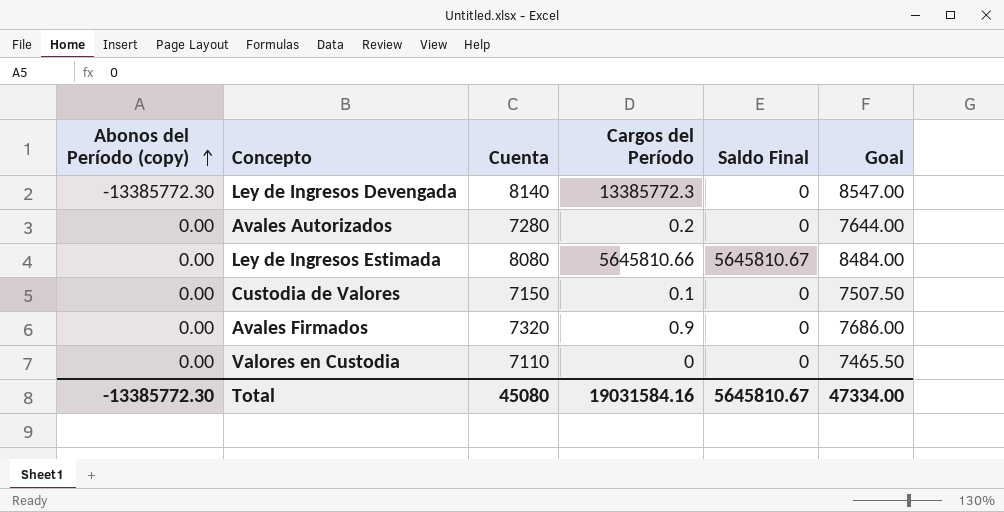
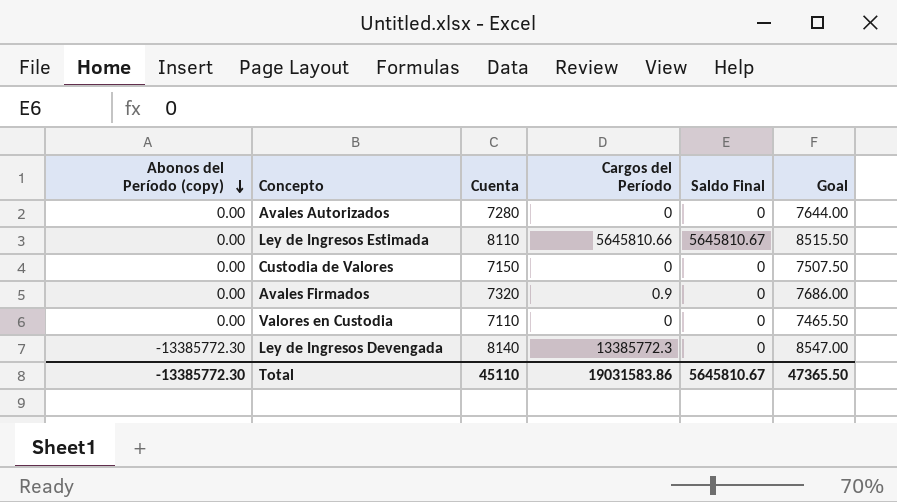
row order: Abonos del Período (copy) ascending -> Abonos del Período (copy) descending
Avales Autorizados | Cargos del Período: 0.2 -> 0
Ley de Ingresos Estimada | Cuenta: 8080 -> 8110
Ley de Ingresos Estimada | Goal: 8484.00 -> 8515.50
Custodia de Valores | Cargos del Período: 0.1 -> 0
Total | Cuenta: 45080 -> 45110
Total | Cargos del Período: 19031584.16 -> 19031583.86
Total | Goal: 47334.00 -> 47365.50

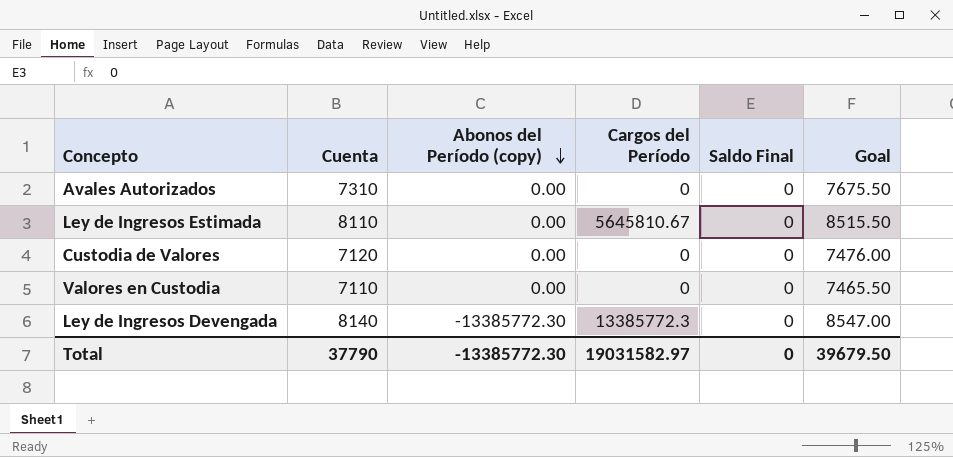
column Abonos del Período (copy) | position: 1 -> 3
row Avales Firmados: 0.00 | 7320 | 0.9 | 0 | 7686.00 -> none
Avales Autorizados | Cuenta: 7280 -> 7310
Avales Autorizados | Goal: 7644.00 -> 7675.50
Ley de Ingresos Estimada | Cargos del Período: 5645810.66 -> 5645810.67
Ley de Ingresos Estimada | Saldo Final: 5645810.67 -> 0
Custodia de Valores | Cuenta: 7150 -> 7120
Custodia de Valores | Goal: 7507.50 -> 7476.00
Total | Cuenta: 45110 -> 37790
Total | Cargos del Período: 19031583.86 -> 19031582.97
Total | Saldo Final: 5645810.67 -> 0
Total | Goal: 47365.50 -> 39679.50

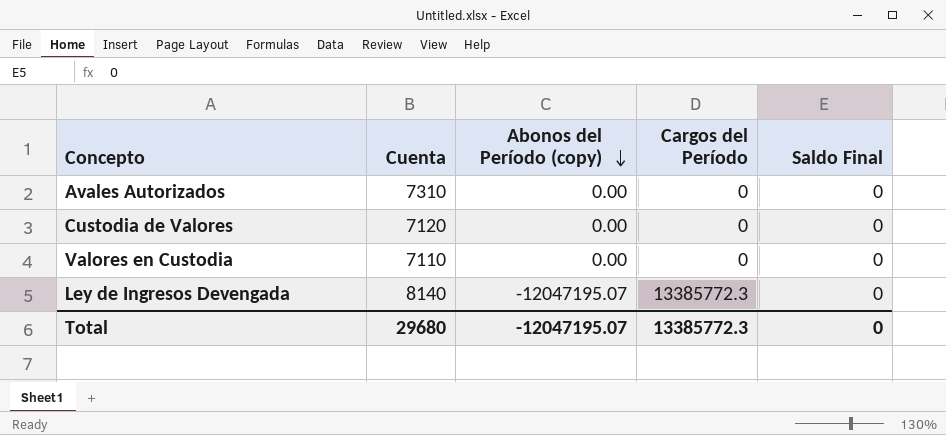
column Goal | formula: [Cuenta] * 1.05 -> none
row Ley de Ingresos Estimada: 8110 | 0.00 | 5645810.67 | 0 | 8515.50 -> none
Ley de Ingresos Devengada | Abonos del Período (copy): -13385772.30 -> -12047195.07
Total | Cuenta: 37790 -> 29680
Total | Abonos del Período (copy): -13385772.30 -> -12047195.07
Total | Cargos del Período: 19031582.97 -> 13385772.3

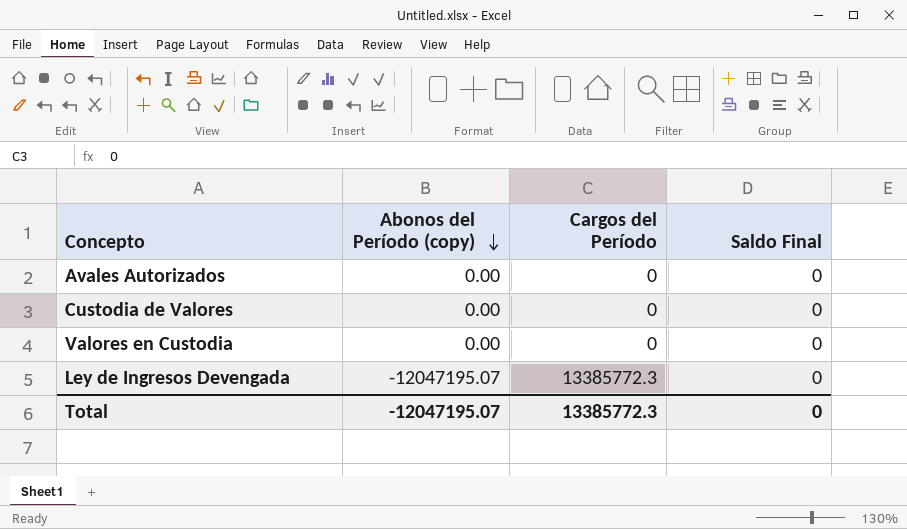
column Cuenta | position: 2 -> none

